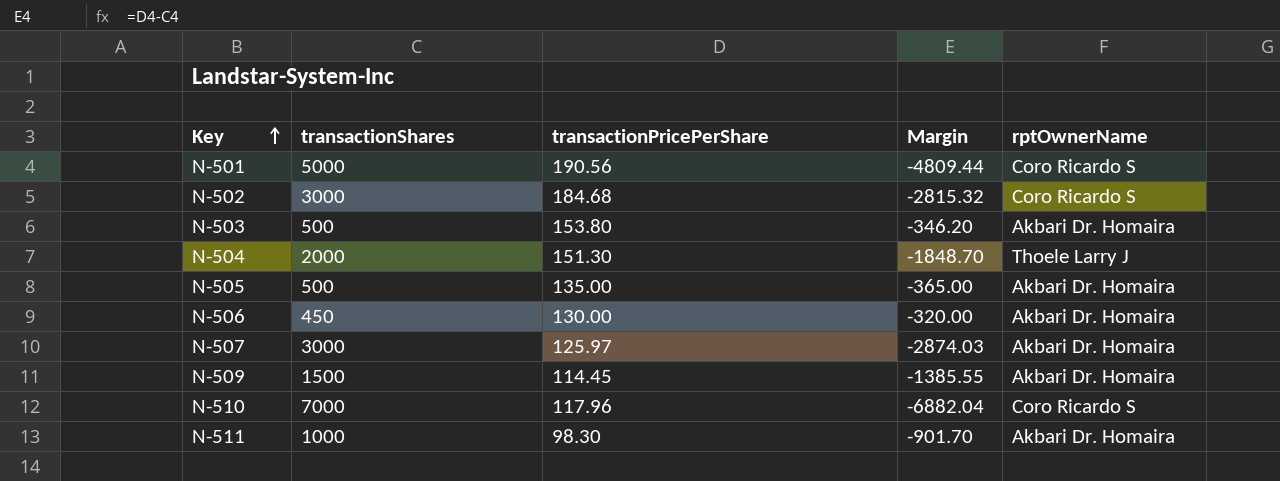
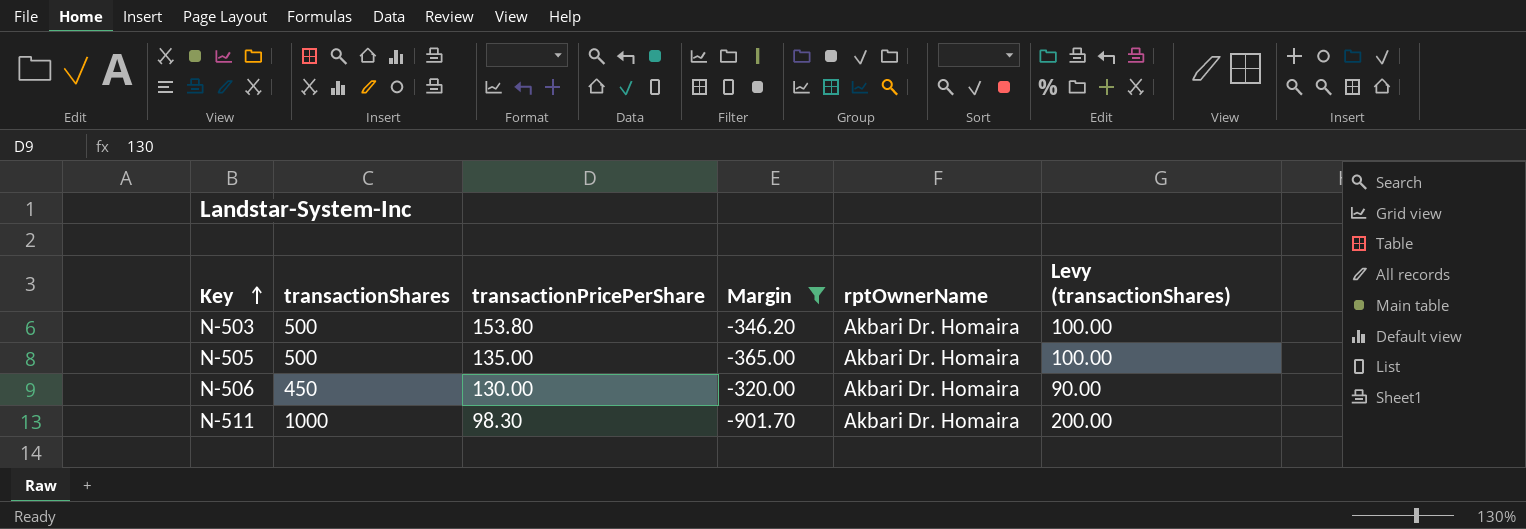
filter: none -> Margin >= -901.70
column Levy (transactionShares) | formula: none -> [transactionShares] * 0.2

